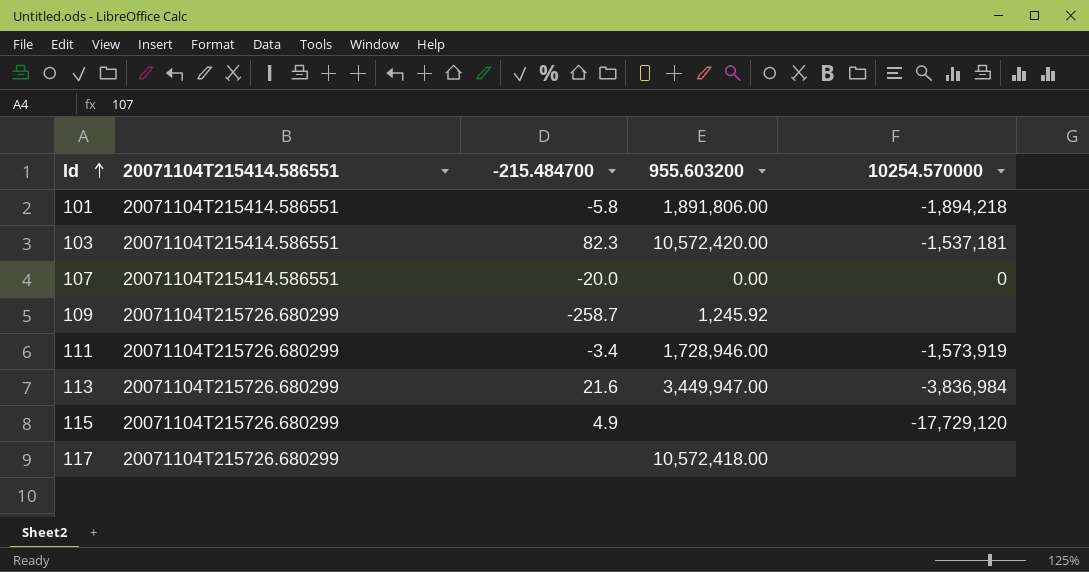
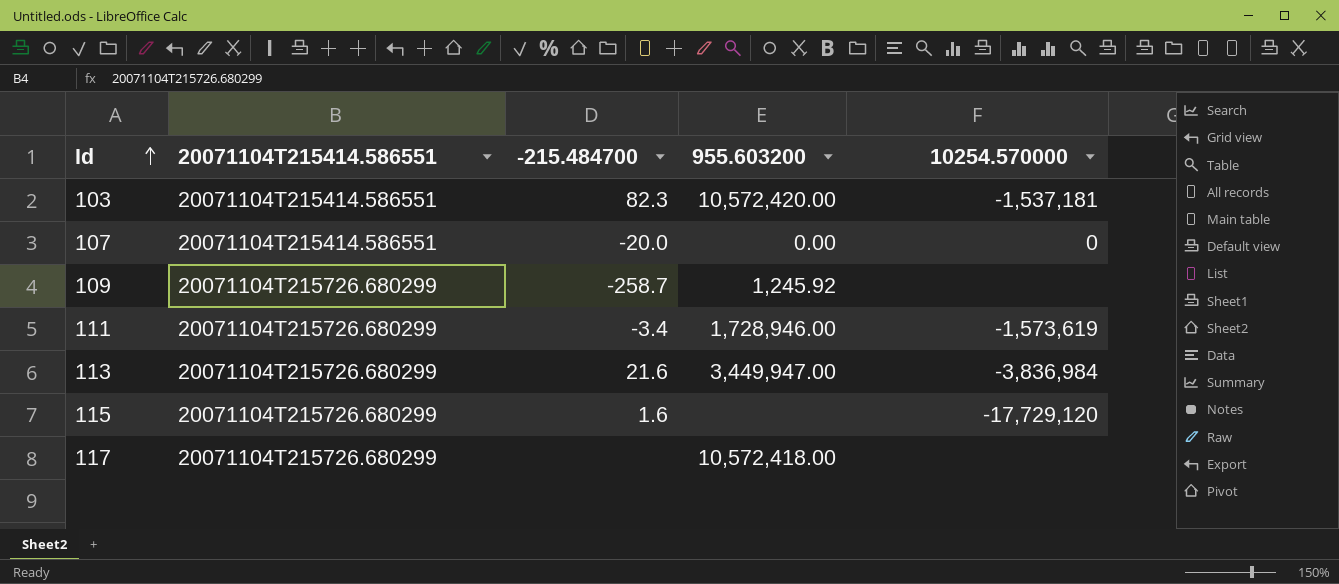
row 101: 20071104T215414.586551 | -5.8 | 1,891,806.00 | -1,894,218 -> none
111 | 10254.570000: -1,573,919 -> -1,573,619
115 | -215.484700: 4.9 -> 1.6

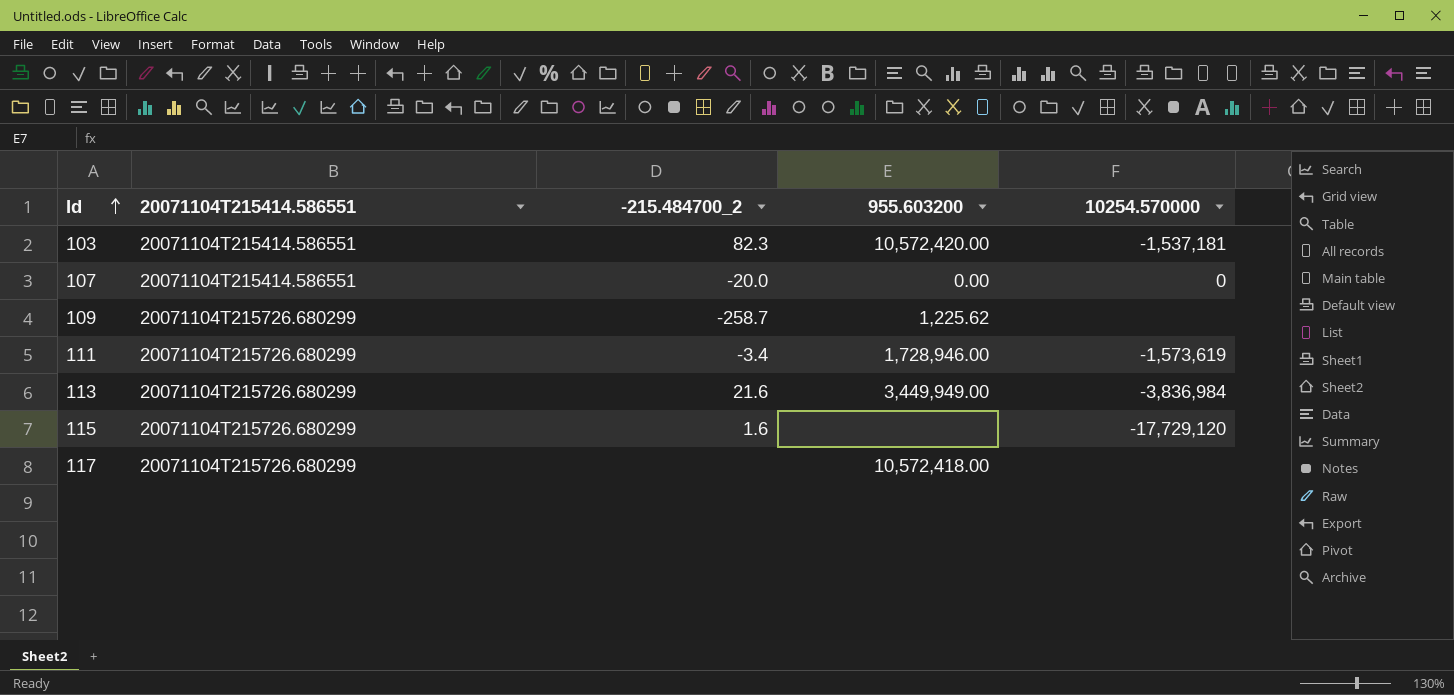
column name: -215.484700 -> -215.484700_2
109 | 955.603200: 1,245.92 -> 1,225.62
113 | 955.603200: 3,449,947.00 -> 3,449,949.00

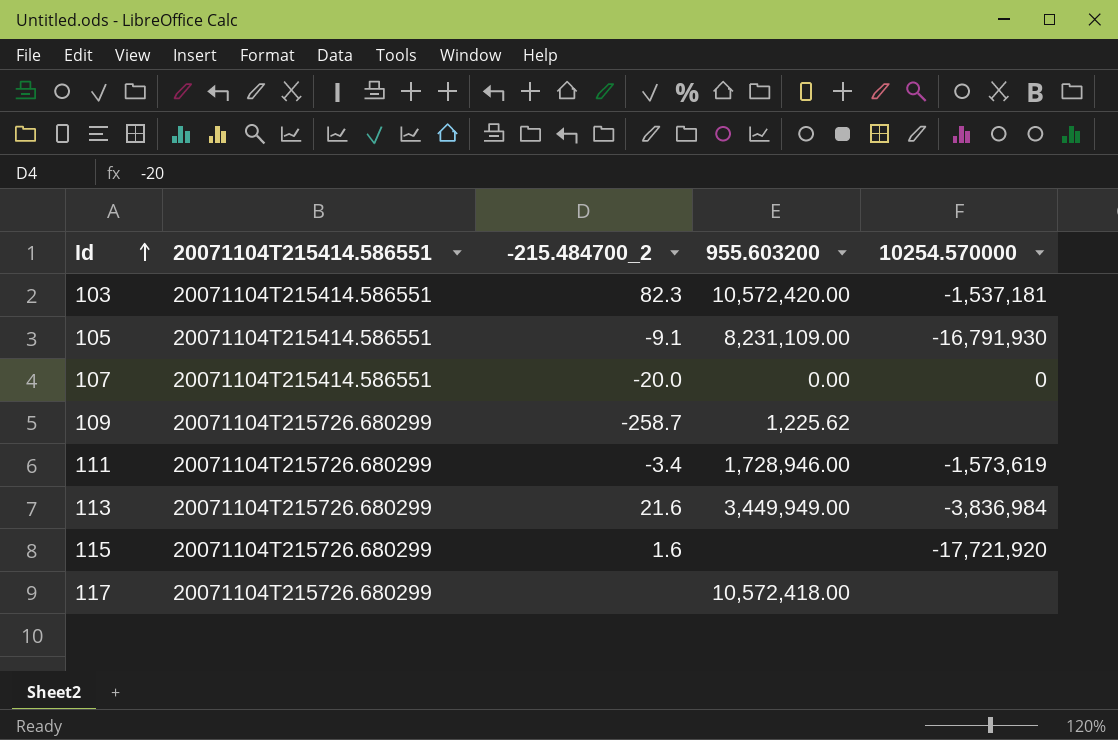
row 105: none -> 20071104T215414.586551 | -9.1 | 8,231,109.00 | -16,791,930
115 | 10254.570000: -17,729,120 -> -17,721,920

